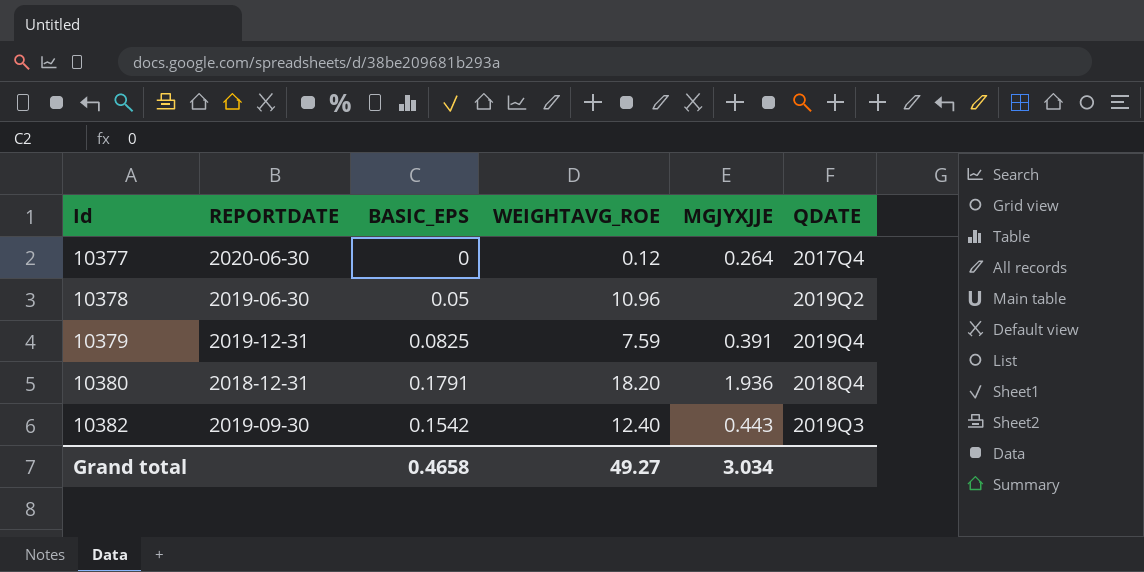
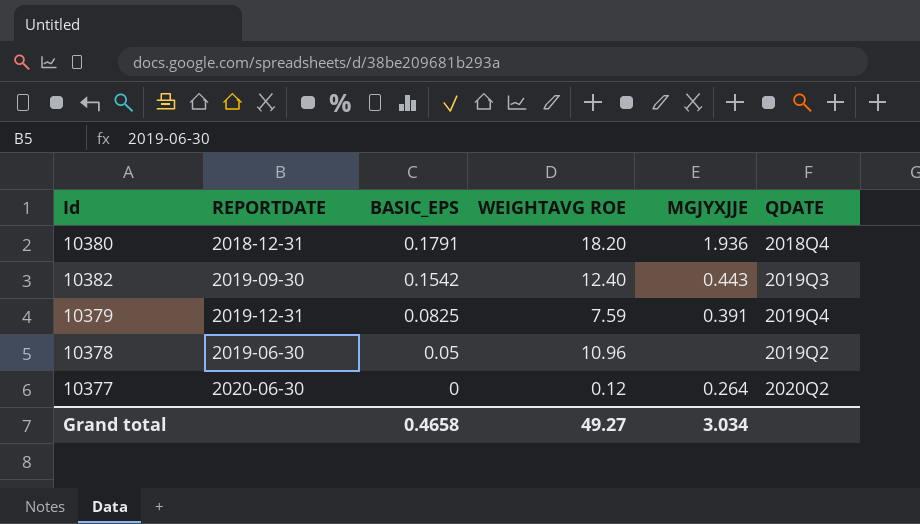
row order: Id ascending -> BASIC_EPS descending
column name: WEIGHTAVG_ROE -> WEIGHTAVG ROE
10377 | QDATE: 2017Q4 -> 2020Q2

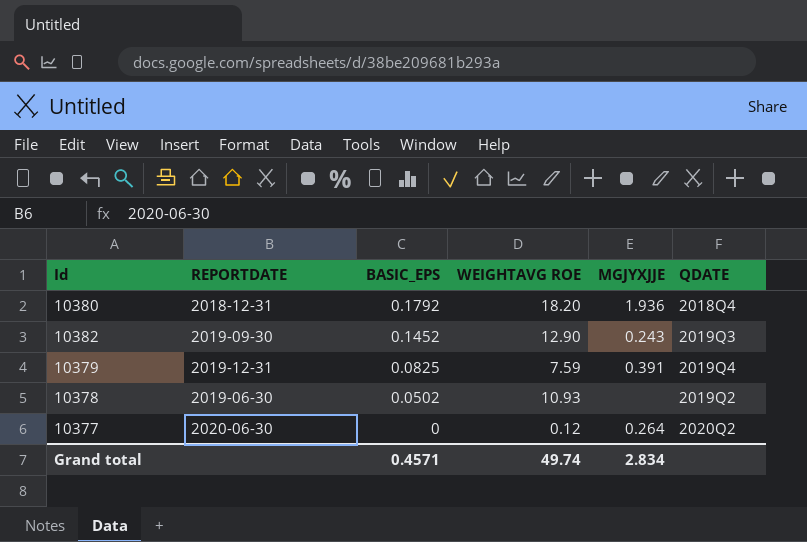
10380 | BASIC_EPS: 0.1791 -> 0.1792
10382 | BASIC_EPS: 0.1542 -> 0.1452
10382 | WEIGHTAVG ROE: 12.40 -> 12.90
10382 | MGJYXJJE: 0.443 -> 0.243
10378 | BASIC_EPS: 0.05 -> 0.0502
10378 | WEIGHTAVG ROE: 10.96 -> 10.93
Grand total | BASIC_EPS: 0.4658 -> 0.4571
Grand total | WEIGHTAVG ROE: 49.27 -> 49.74
Grand total | MGJYXJJE: 3.034 -> 2.834

